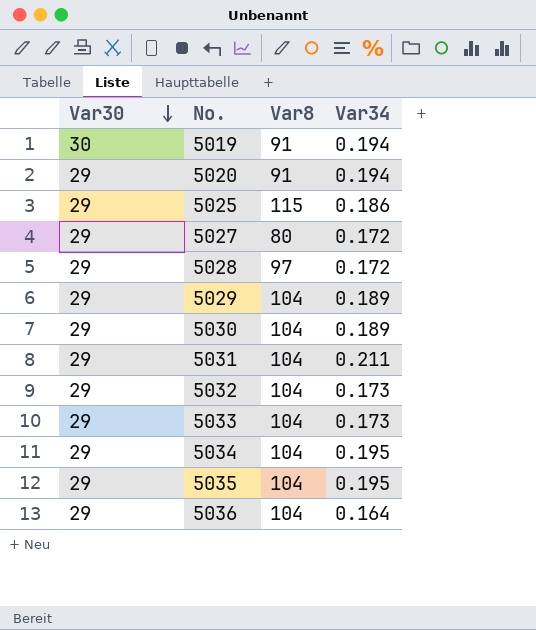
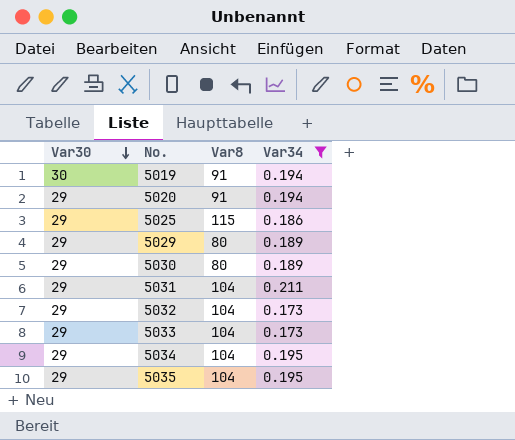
filter: none -> Var34 >= 0.173
5029 | Var8: 104 -> 80
5030 | Var8: 104 -> 80

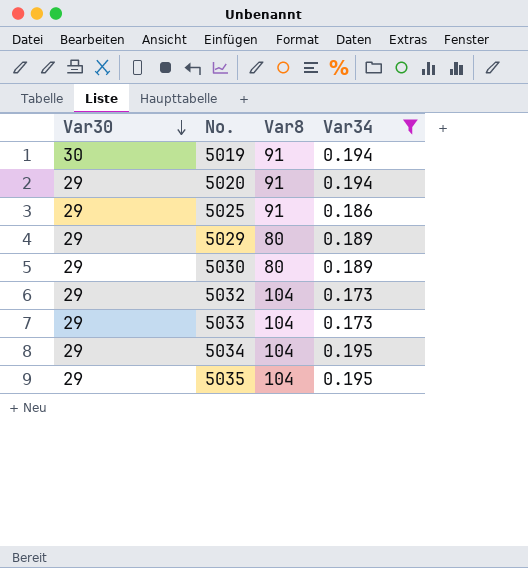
row 5031: 29 | 104 | 0.211 -> none
5025 | Var8: 115 -> 91

